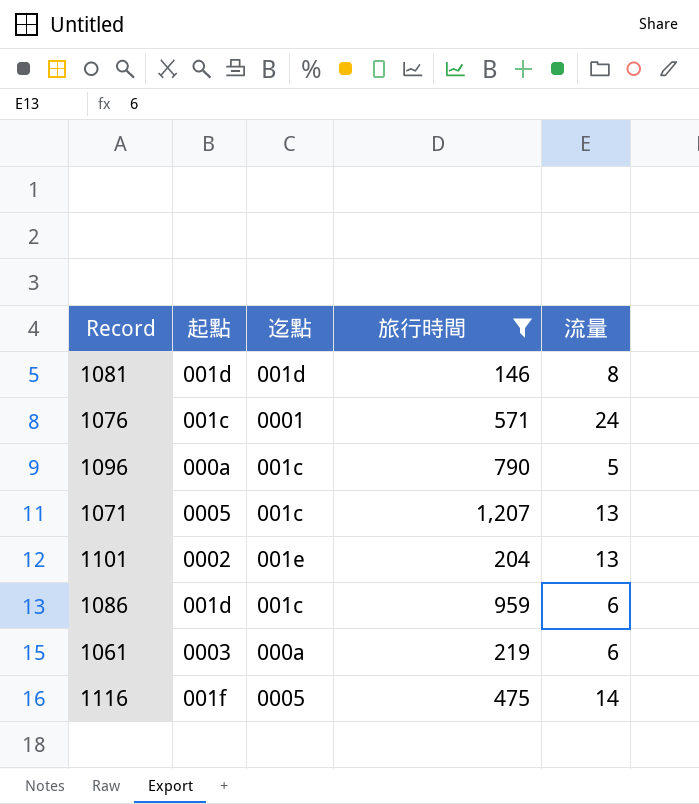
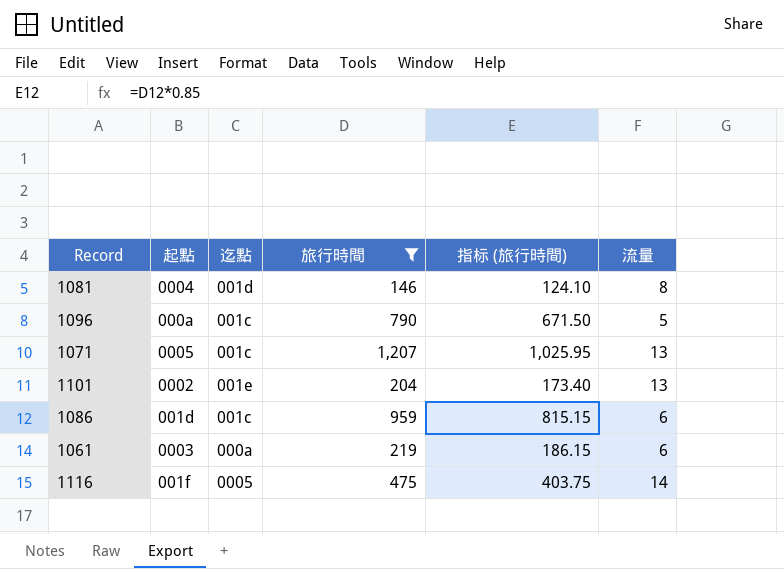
column 指标 (旅行時間) | formula: none -> [旅行時間] * 0.85
row 1076: 001c | 0001 | 571 | 24 -> none
1081 | 起點: 001d -> 0004

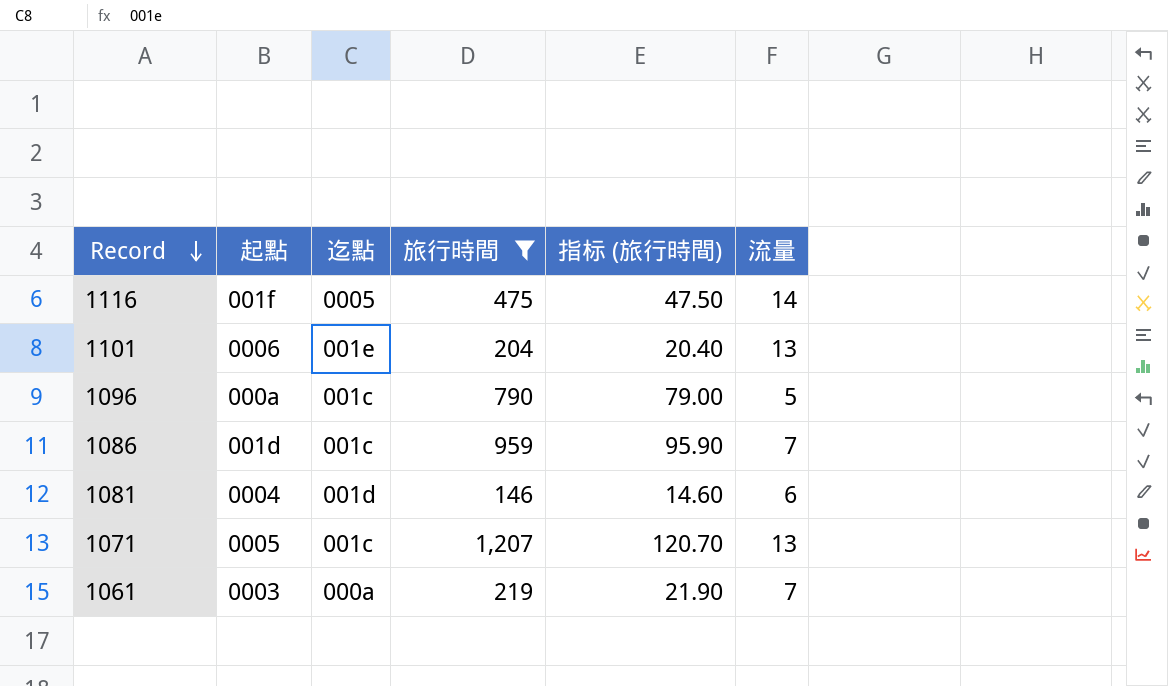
row order: none -> Record descending
column 指标 (旅行時間) | formula: [旅行時間] * 0.85 -> [旅行時間] * 0.1
1101 | 起點: 0002 -> 0006
1086 | 流量: 6 -> 7
1081 | 流量: 8 -> 6
1061 | 流量: 6 -> 7

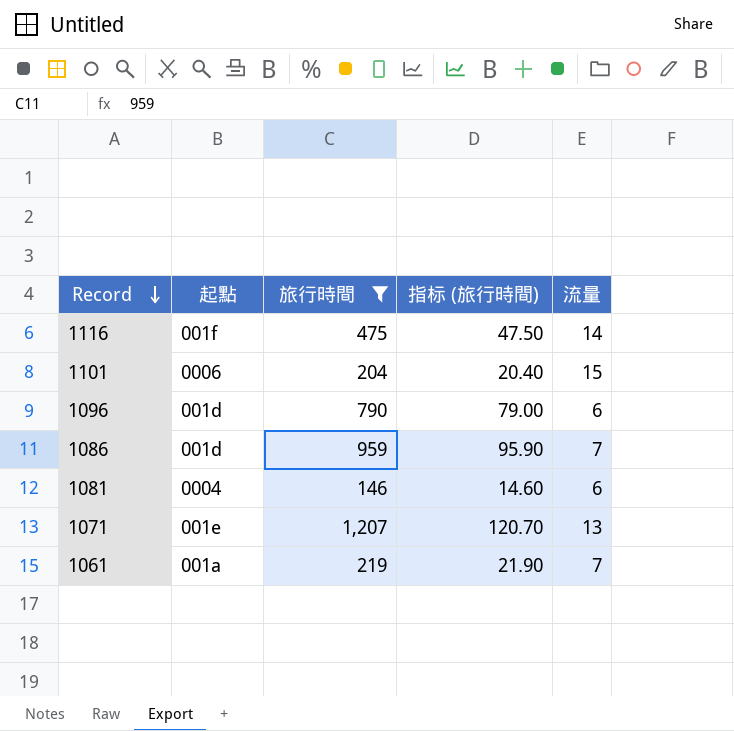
column 迄點 | position: 3 -> none
1101 | 流量: 13 -> 15
1096 | 起點: 000a -> 001d
1096 | 流量: 5 -> 6
1071 | 起點: 0005 -> 001e
1061 | 起點: 0003 -> 001a

